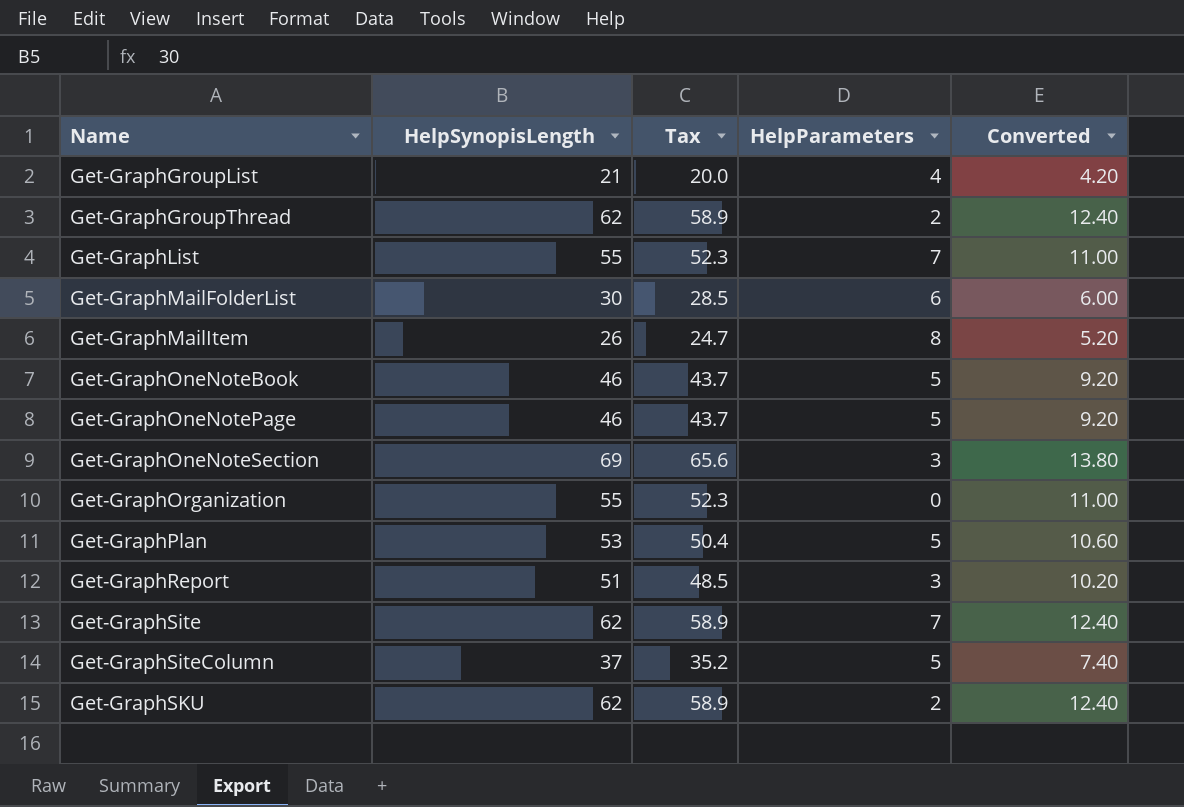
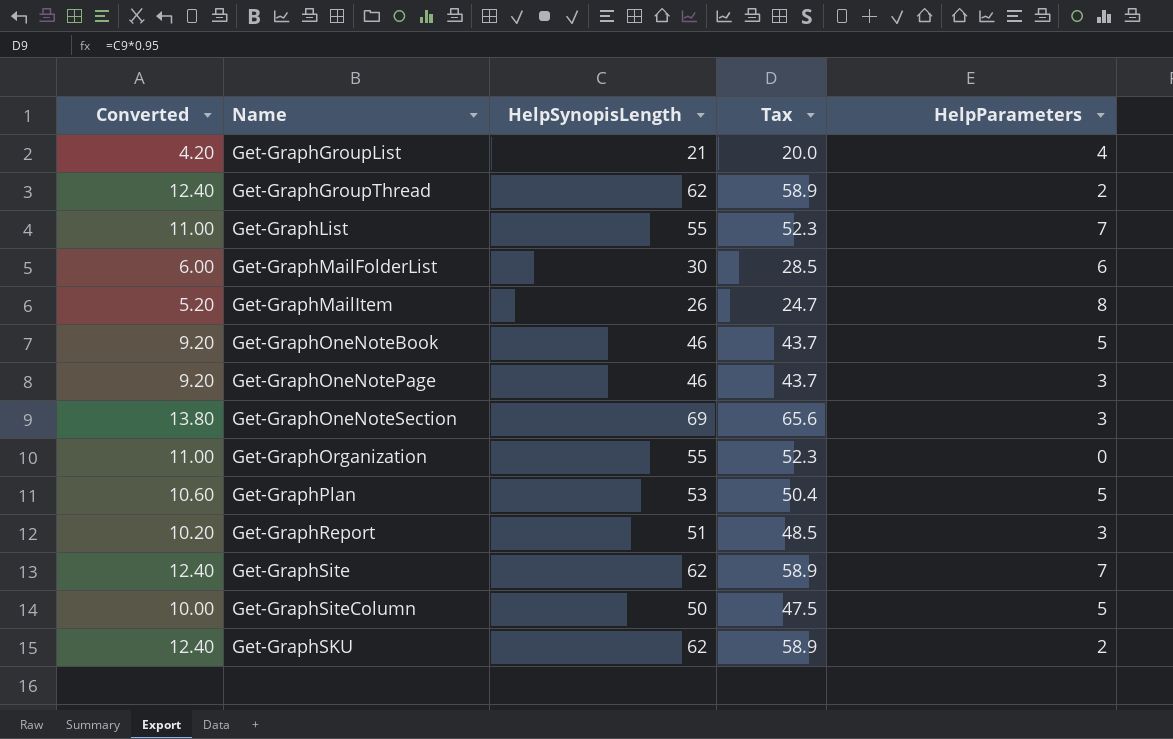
column Converted | position: 5 -> 1
Get-GraphOneNotePage | HelpParameters: 5 -> 3
Get-GraphSiteColumn | Converted: 7.40 -> 10.00
Get-GraphSiteColumn | HelpSynopisLength: 37 -> 50
Get-GraphSiteColumn | Tax: 35.2 -> 47.5

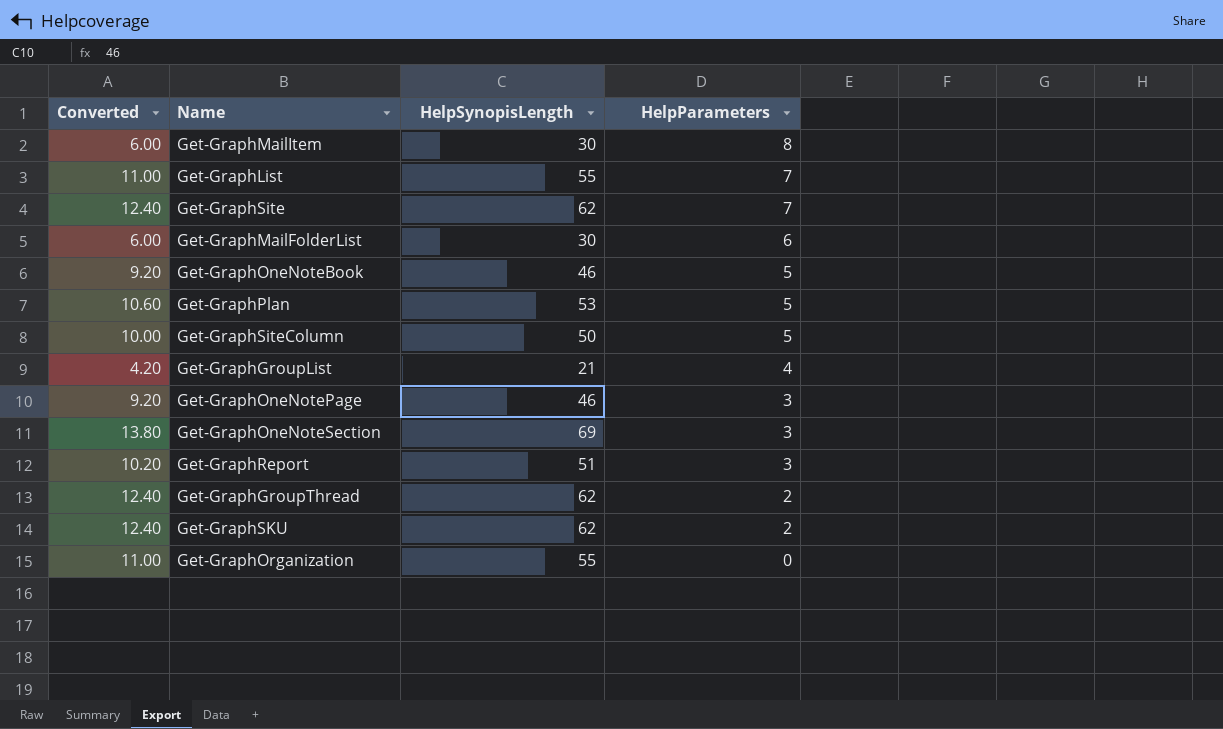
row order: Name ascending -> HelpParameters descending
column Tax | formula: [HelpSynopisLength] * 0.95 -> none
Get-GraphMailItem | Converted: 5.20 -> 6.00
Get-GraphMailItem | HelpSynopisLength: 26 -> 30

